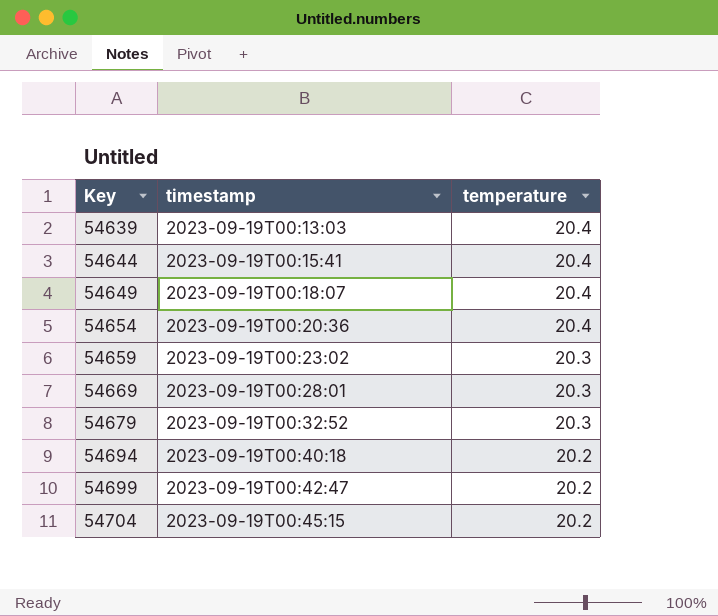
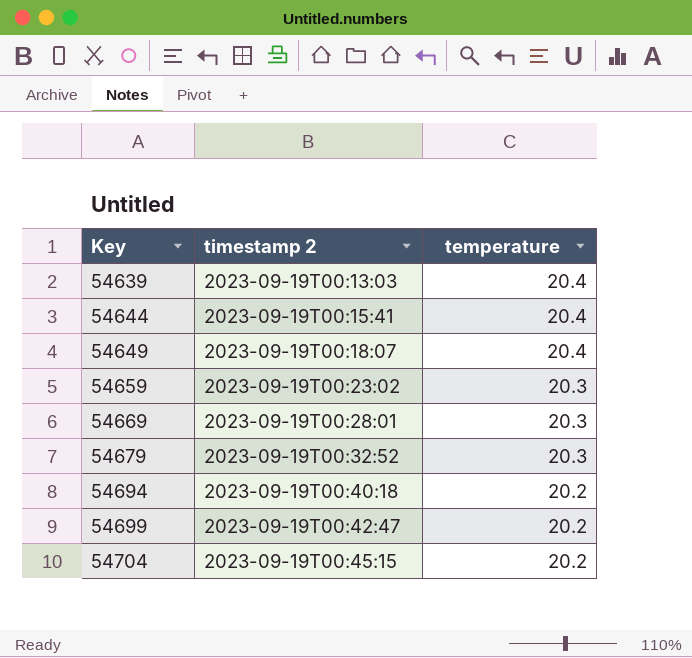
column name: timestamp -> timestamp 2
row 54654: 2023-09-19T00:20:36 | 20.4 -> none

